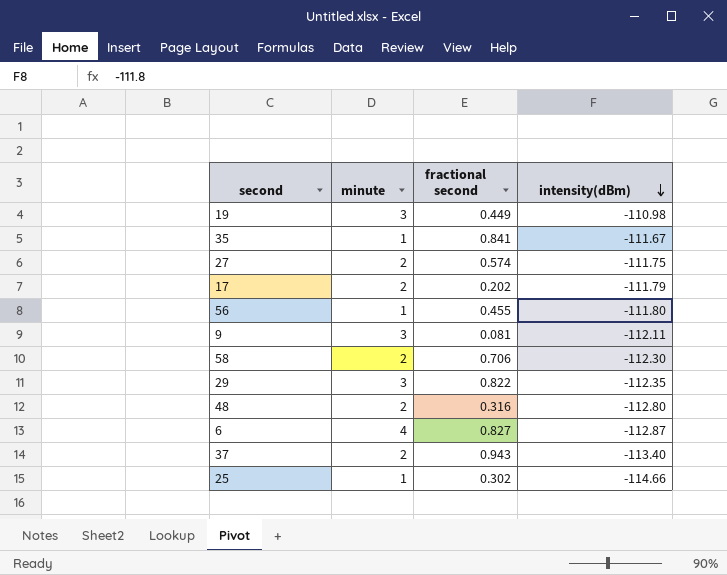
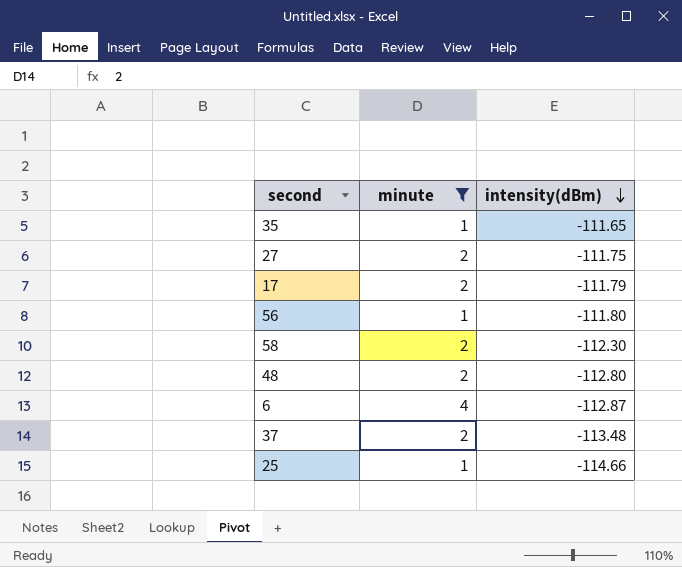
filter: none -> minute != 3
column fractional second | position: 3 -> none
35 | intensity(dBm): -111.67 -> -111.65
37 | intensity(dBm): -113.40 -> -113.48

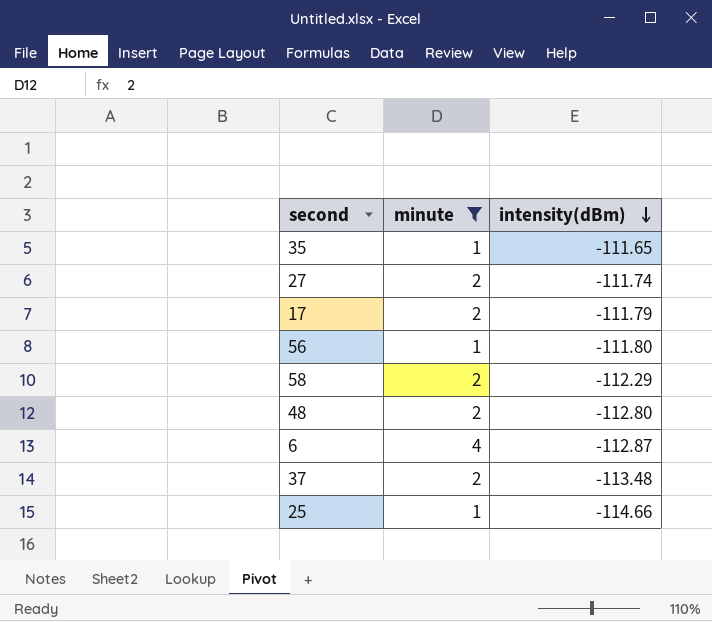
27 | intensity(dBm): -111.75 -> -111.74
58 | intensity(dBm): -112.30 -> -112.29

